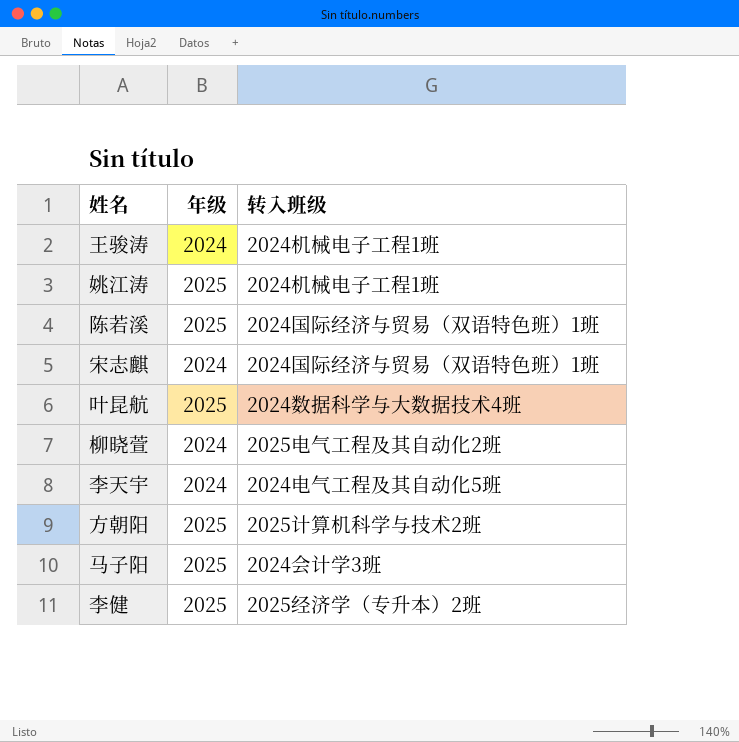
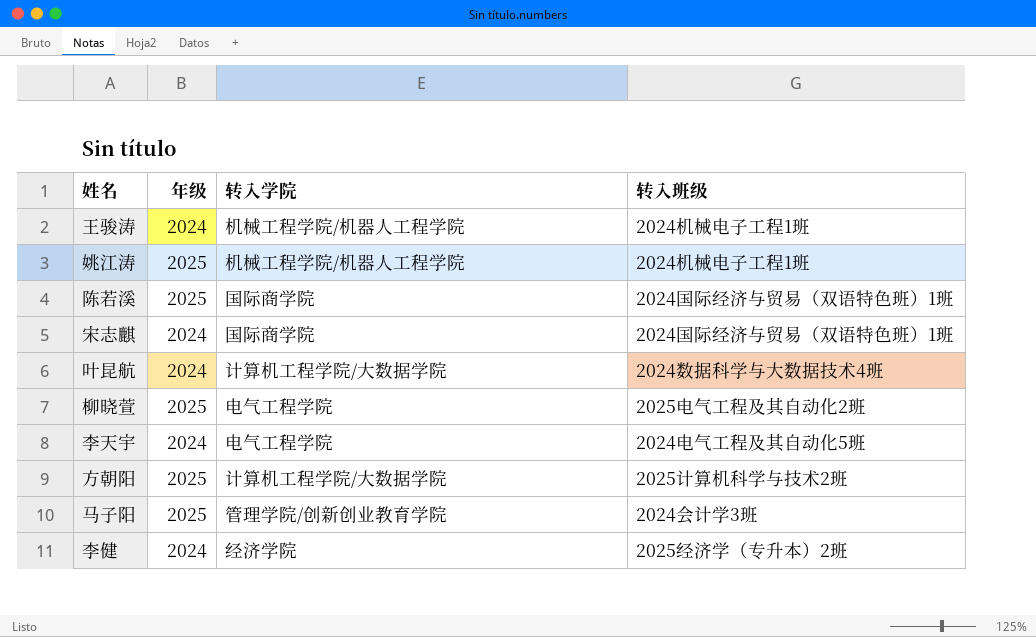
column 转入学院 | position: none -> 3
叶昆航 | 年级: 2025 -> 2024
柳晓萱 | 年级: 2024 -> 2025
李健 | 年级: 2025 -> 2024

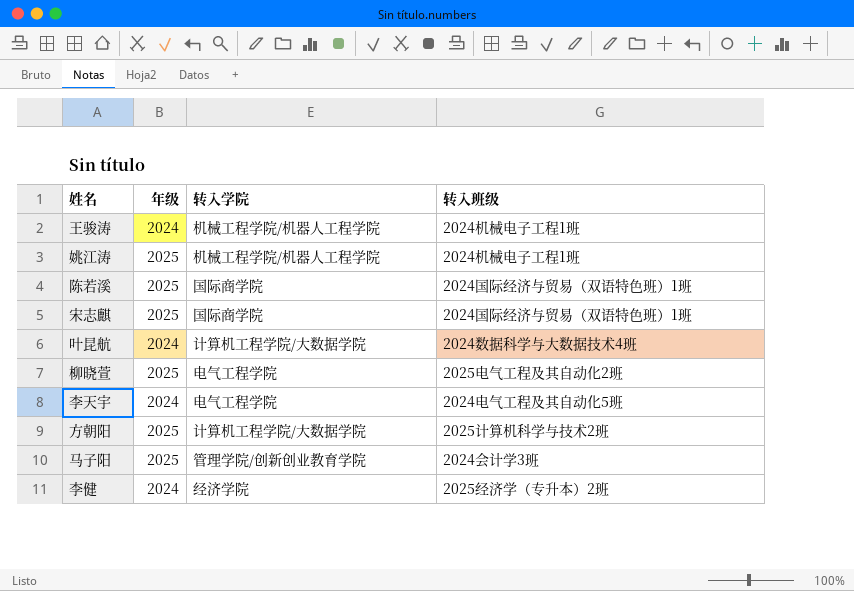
宋志麒 | 年级: 2024 -> 2025

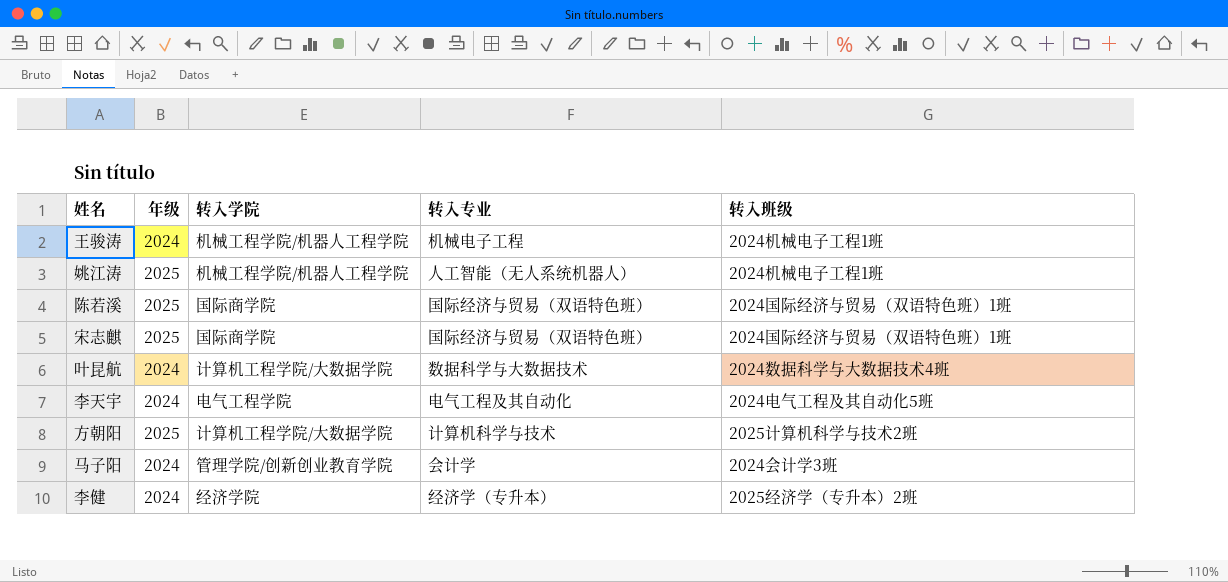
column 转入专业 | position: none -> 4
row 柳晓萱: 2025 | 电气工程学院 | 2025电气工程及其自动化2班 -> none
马子阳 | 年级: 2025 -> 2024

